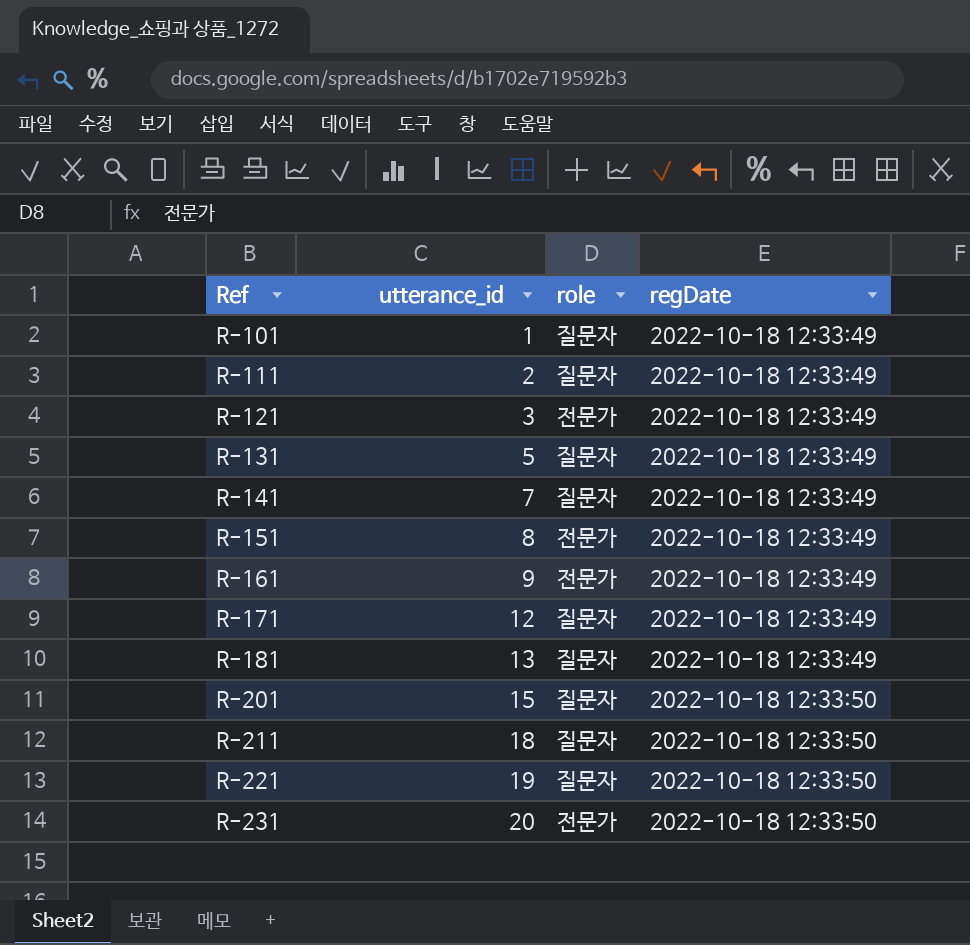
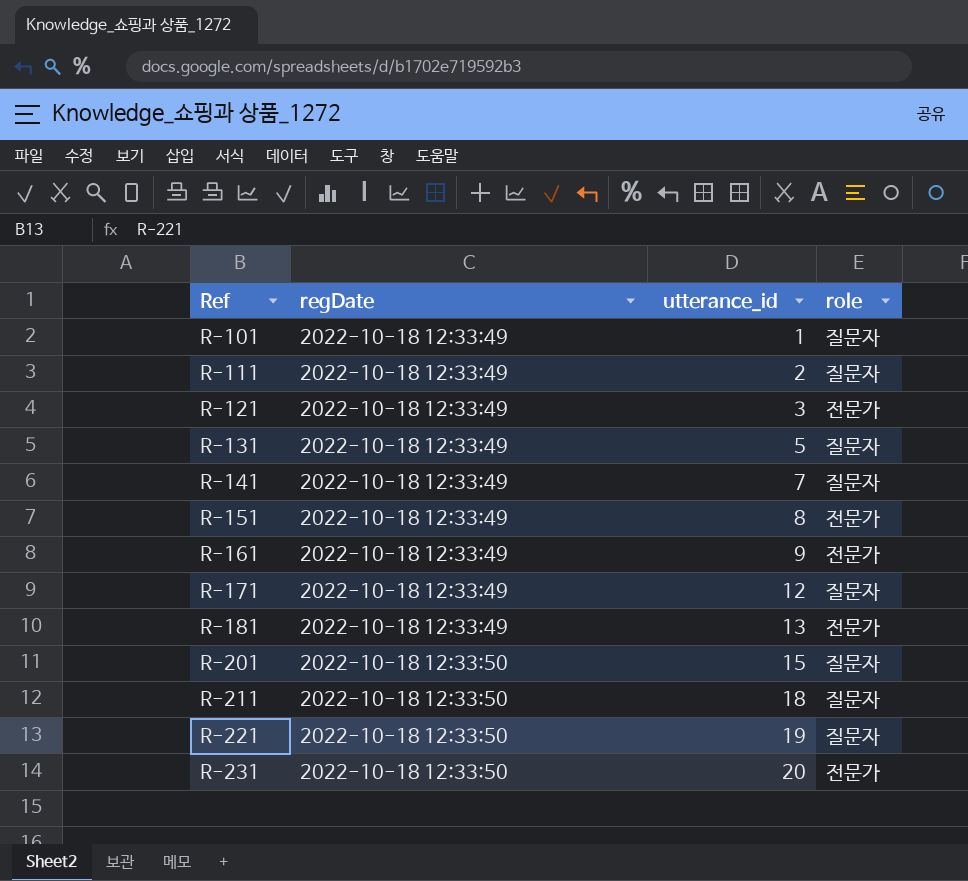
column regDate | position: 4 -> 2
R-181 | role: 질문자 -> 전문가

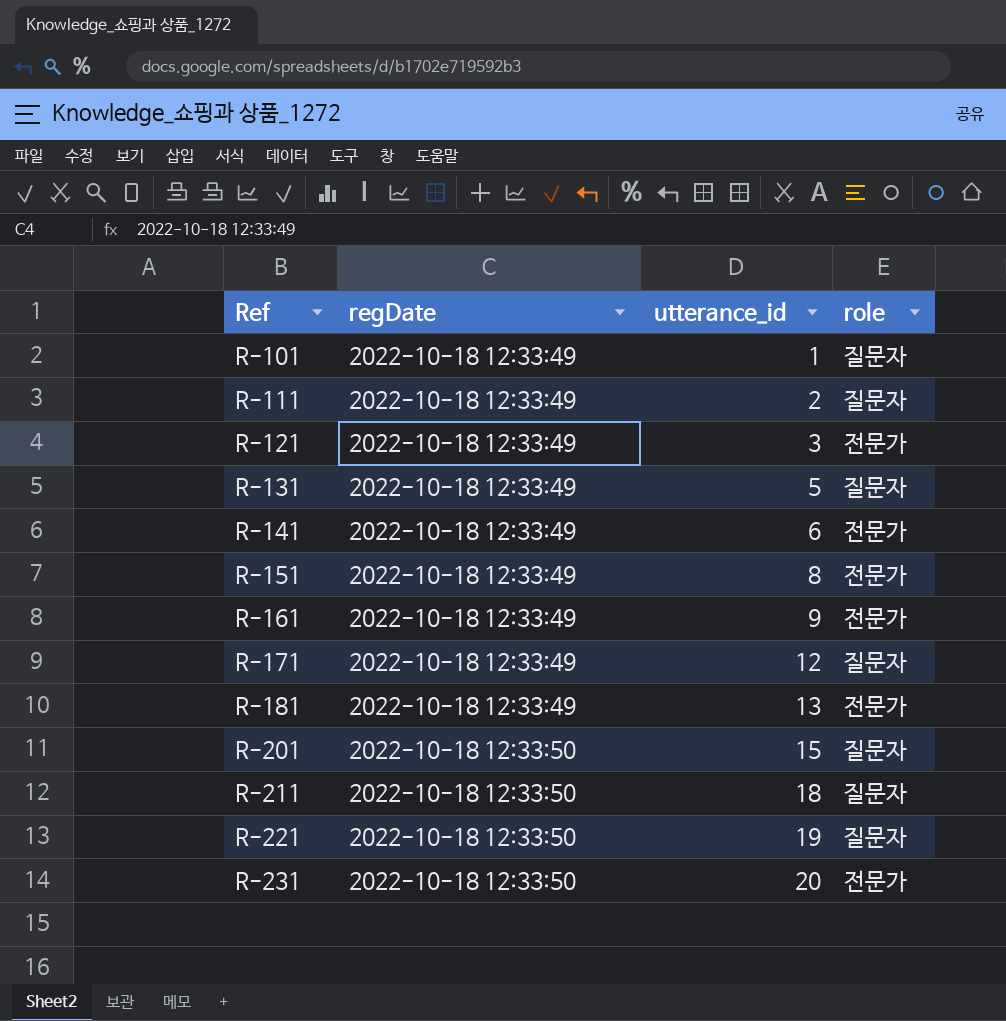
R-141 | utterance_id: 7 -> 6
R-141 | role: 질문자 -> 전문가

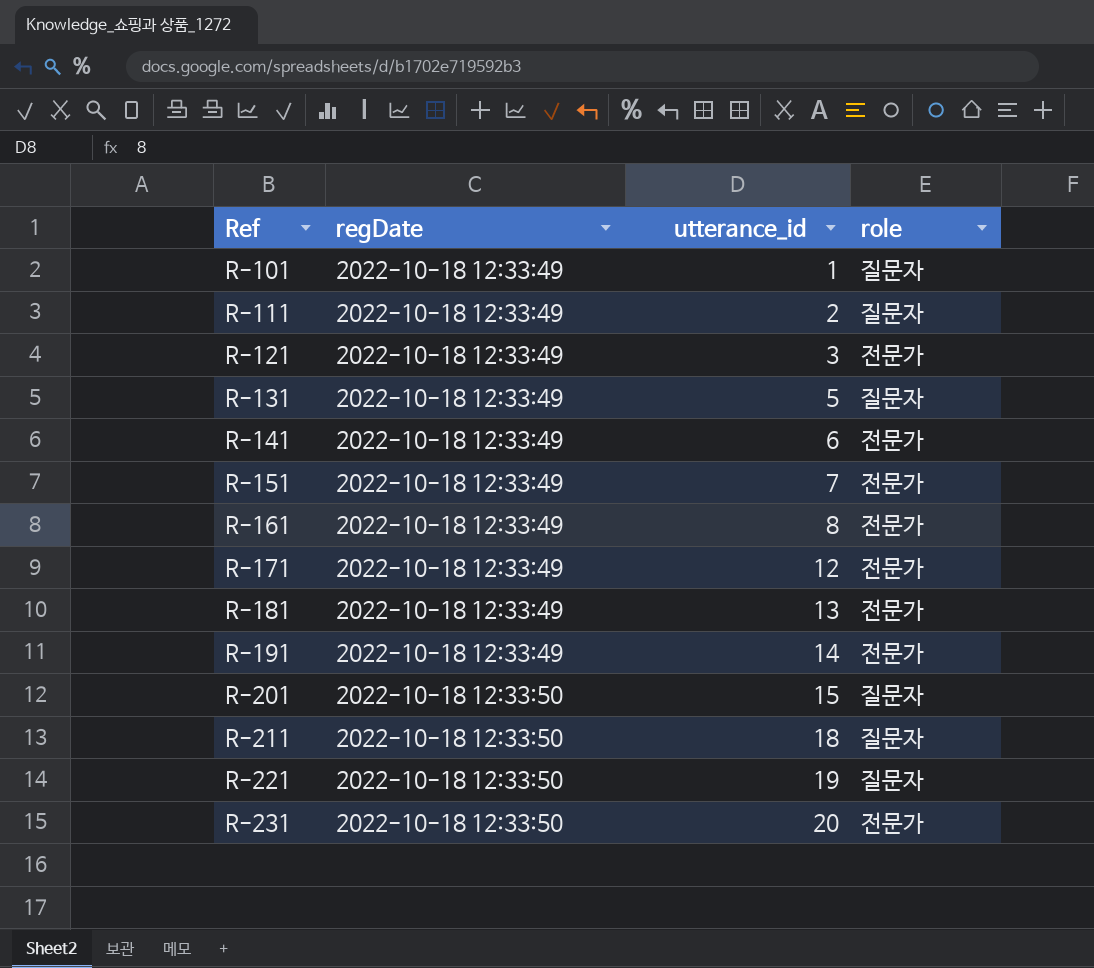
R-151 | utterance_id: 8 -> 7
R-161 | utterance_id: 9 -> 8
R-171 | role: 질문자 -> 전문가
row R-191: none -> 2022-10-18 12:33:49 | 14 | 전문가

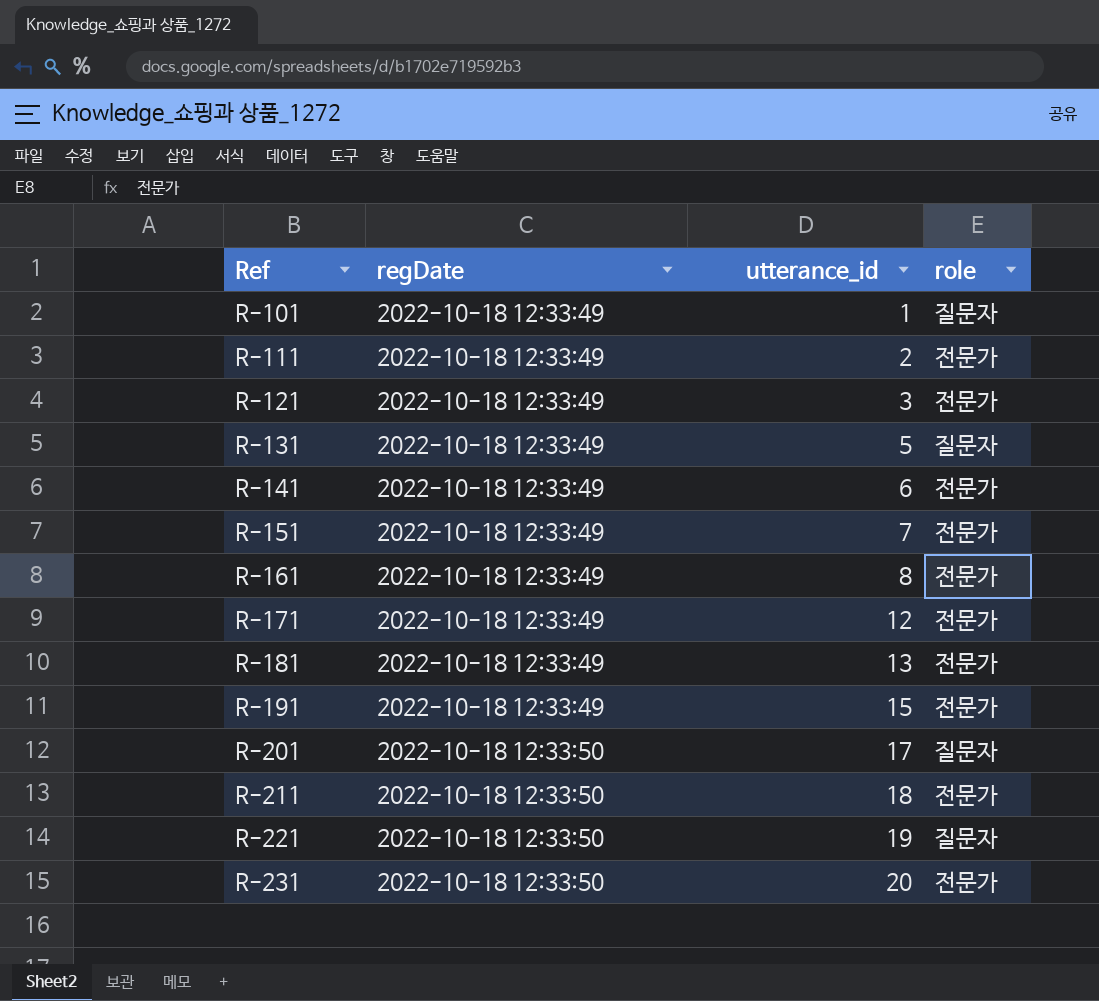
R-111 | role: 질문자 -> 전문가
R-191 | utterance_id: 14 -> 15
R-201 | utterance_id: 15 -> 17
R-211 | role: 질문자 -> 전문가

